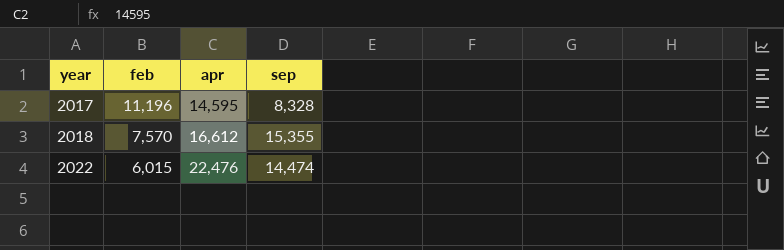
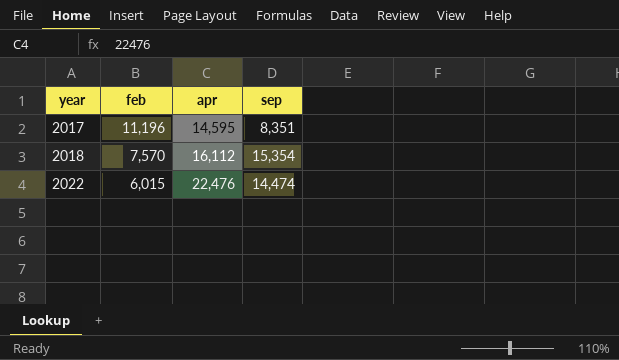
2017 | sep: 8,328 -> 8,351
2018 | apr: 16,612 -> 16,112
2018 | sep: 15,355 -> 15,354

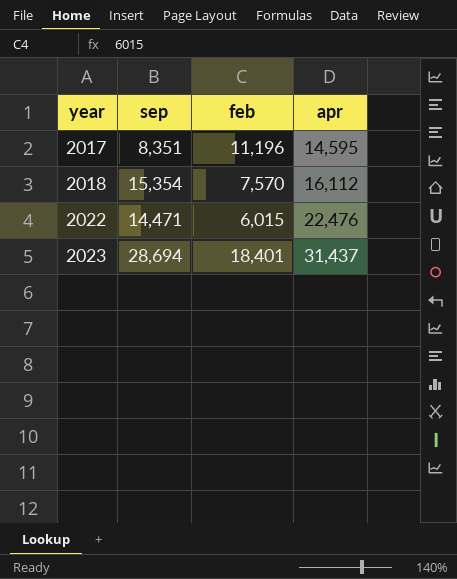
column sep | position: 4 -> 2
2022 | sep: 14,474 -> 14,471
row 2023: none -> 28,694 | 18,401 | 31,437

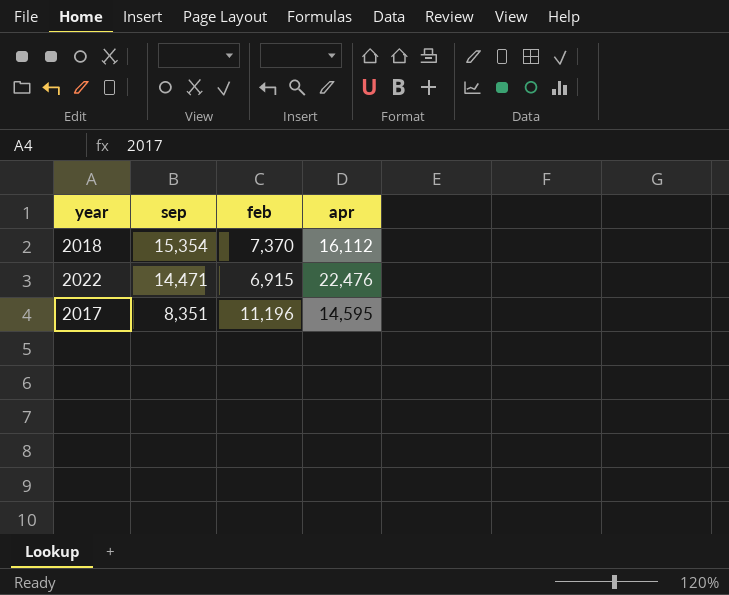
row order: year ascending -> sep descending
row 2023: 28,694 | 18,401 | 31,437 -> none
2018 | feb: 7,570 -> 7,370
2022 | feb: 6,015 -> 6,915

